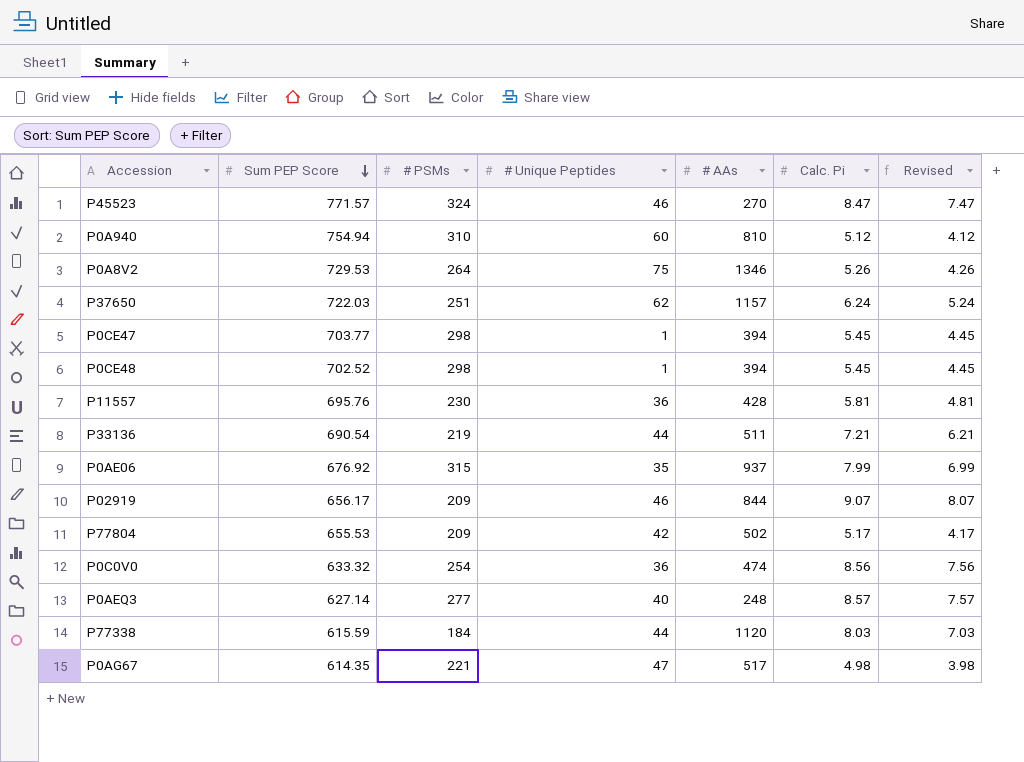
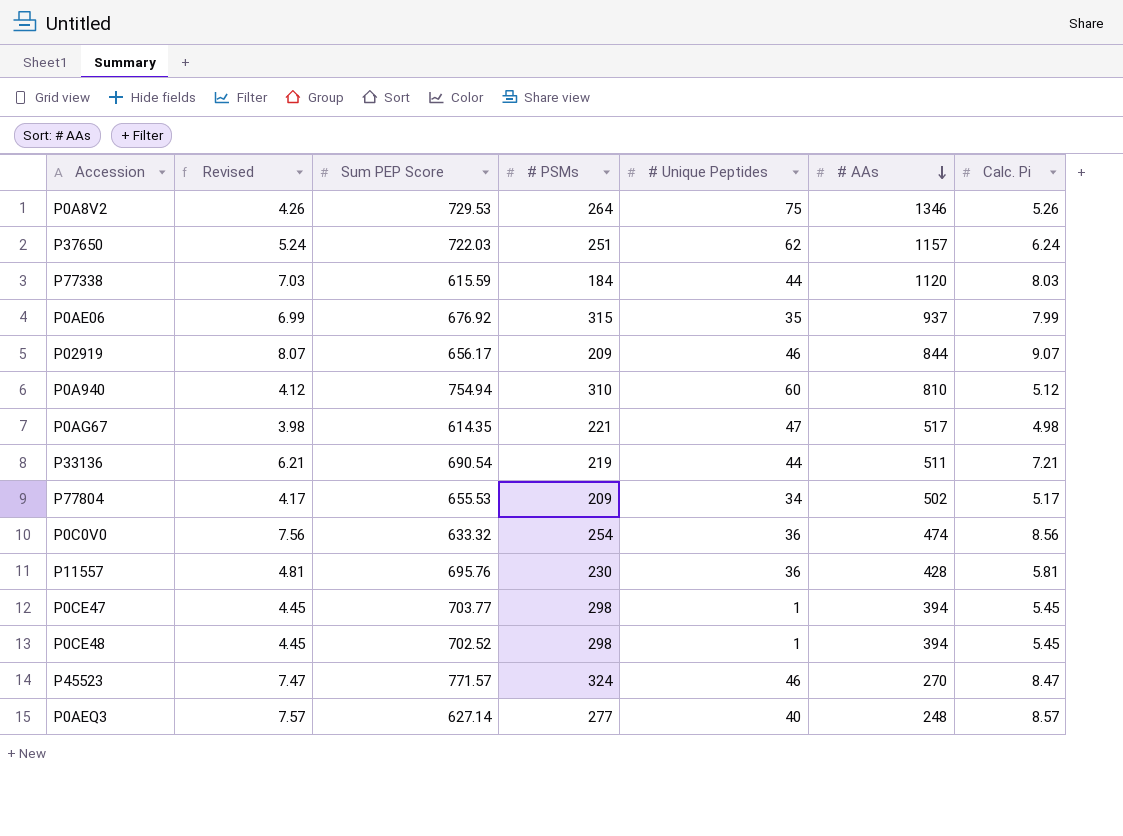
row order: Sum PEP Score descending -> # AAs descending
column Revised | position: 7 -> 2
P77804 | # Unique Peptides: 42 -> 34

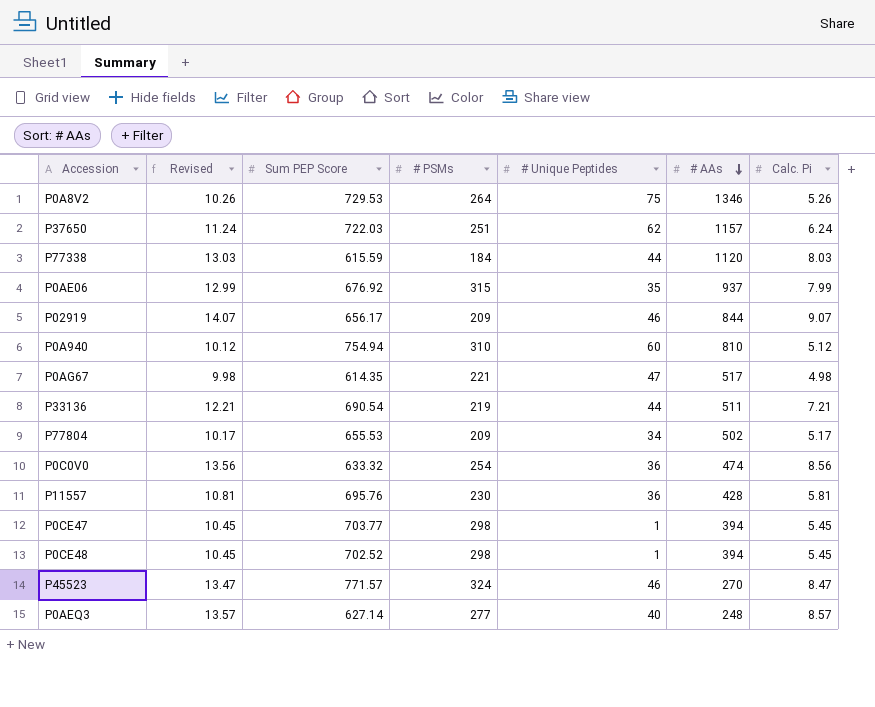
column Revised | formula: [Calc. Pi] - 1 -> [Calc. Pi] + 5

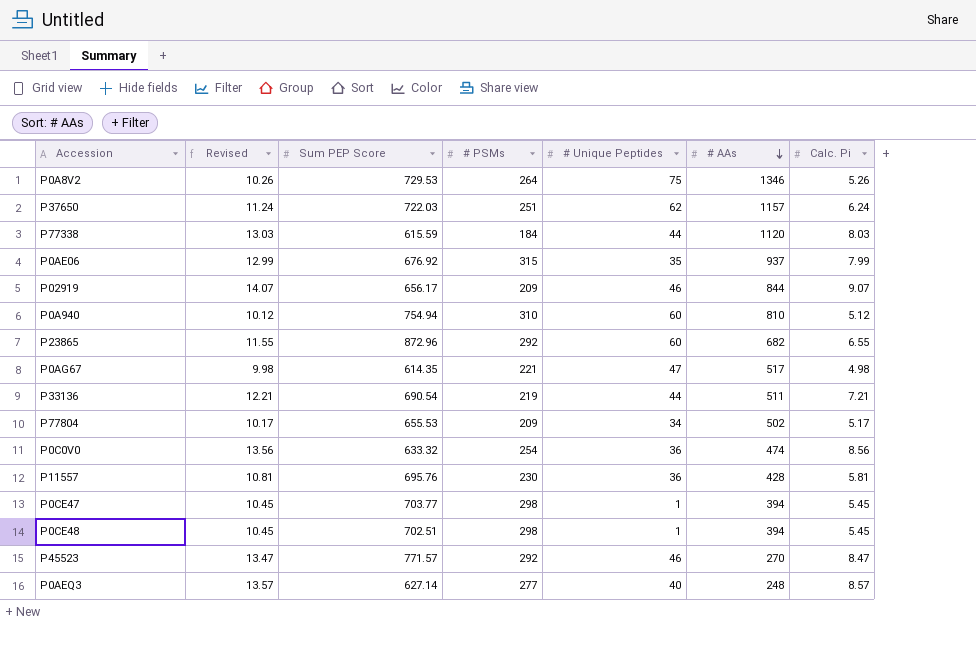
row P23865: none -> 11.55 | 872.96 | 292 | 60 | 682 | 6.55
P0CE48 | Sum PEP Score: 702.52 -> 702.51
P45523 | # PSMs: 324 -> 292

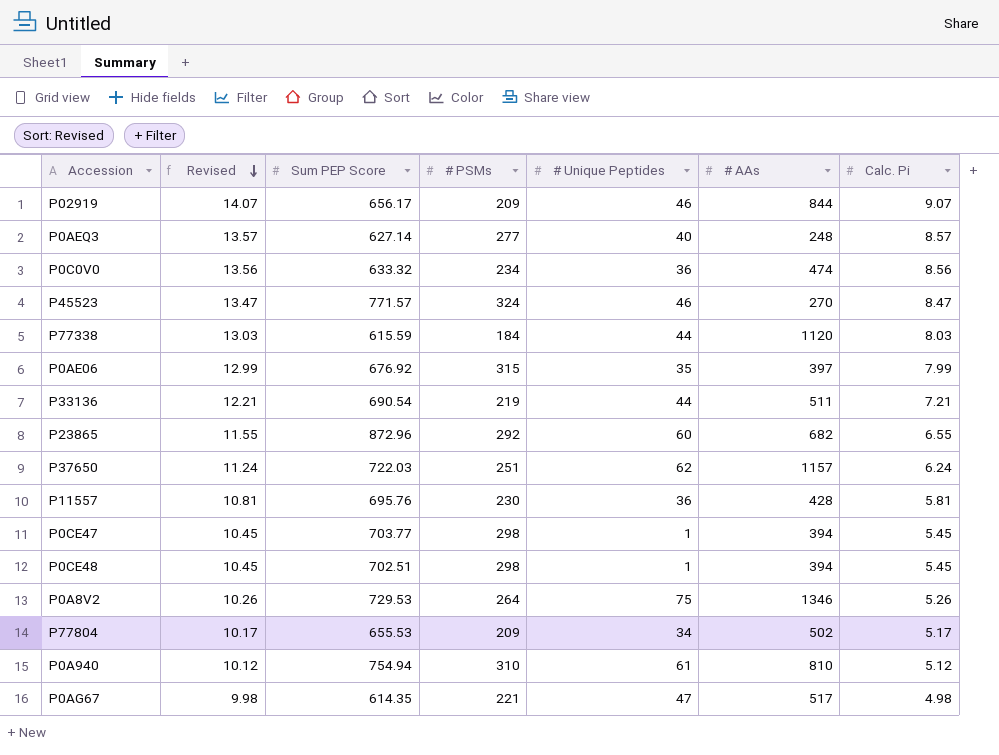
row order: # AAs descending -> Revised descending
P0C0V0 | # PSMs: 254 -> 234
P45523 | # PSMs: 292 -> 324
P0AE06 | # AAs: 937 -> 397
P0A940 | # Unique Peptides: 60 -> 61

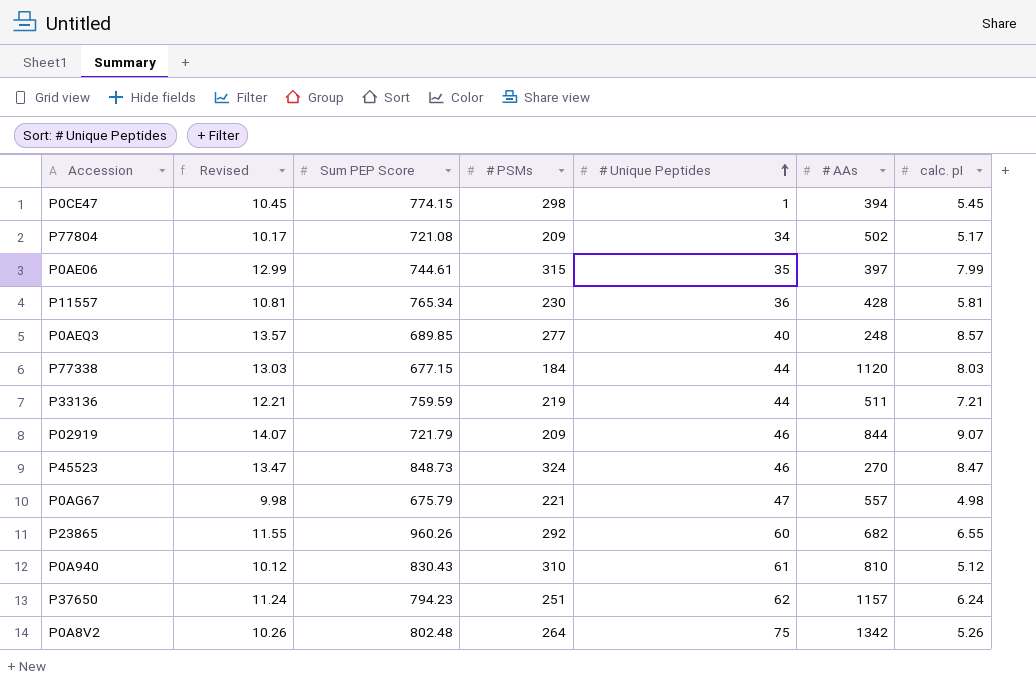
row order: Revised descending -> # Unique Peptides ascending
column name: Calc. Pi -> calc. pI
row P0C0V0: 13.56 | 633.32 | 234 | 36 | 474 | 8.56 -> none
row P0CE48: 10.45 | 702.51 | 298 | 1 | 394 | 5.45 -> none
P0CE47 | Sum PEP Score: 703.77 -> 774.15
P77804 | Sum PEP Score: 655.53 -> 721.08
P0AE06 | Sum PEP Score: 676.92 -> 744.61
P11557 | Sum PEP Score: 695.76 -> 765.34
P0AEQ3 | Sum PEP Score: 627.14 -> 689.85
P77338 | Sum PEP Score: 615.59 -> 677.15
P33136 | Sum PEP Score: 690.54 -> 759.59
P02919 | Sum PEP Score: 656.17 -> 721.79
P45523 | Sum PEP Score: 771.57 -> 848.73
P0AG67 | Sum PEP Score: 614.35 -> 675.79
P0AG67 | # AAs: 517 -> 557
P23865 | Sum PEP Score: 872.96 -> 960.26
P0A940 | Sum PEP Score: 754.94 -> 830.43
P37650 | Sum PEP Score: 722.03 -> 794.23
P0A8V2 | Sum PEP Score: 729.53 -> 802.48
P0A8V2 | # AAs: 1346 -> 1342

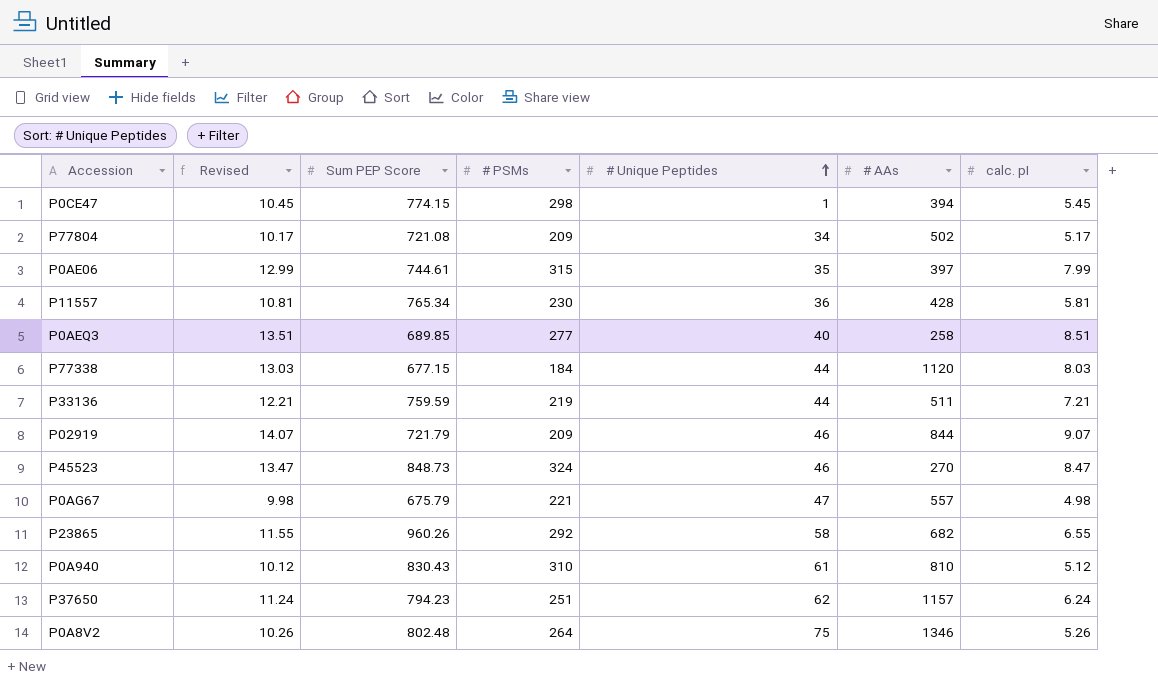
P0AEQ3 | Revised: 13.57 -> 13.51
P0AEQ3 | # AAs: 248 -> 258
P0AEQ3 | calc. pI: 8.57 -> 8.51
P23865 | # Unique Peptides: 60 -> 58
P0A8V2 | # AAs: 1342 -> 1346

